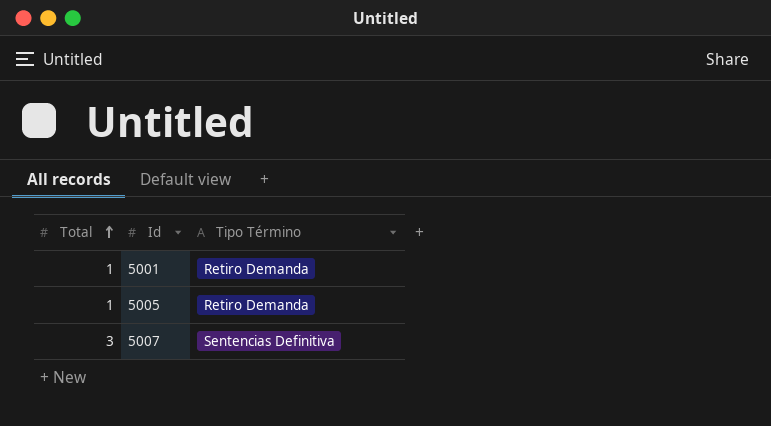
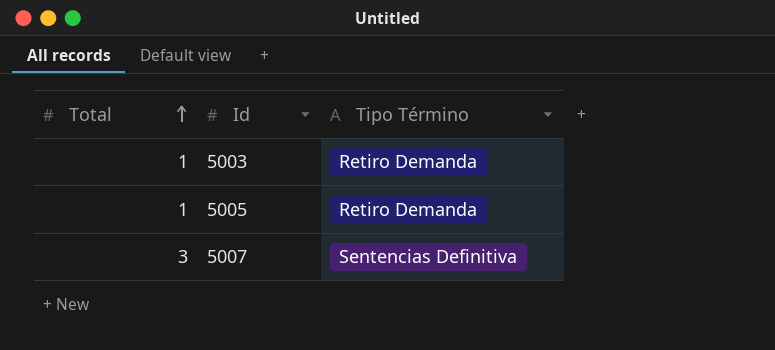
row 5001: 1 | Retiro Demanda -> none
row 5003: none -> 1 | Retiro Demanda

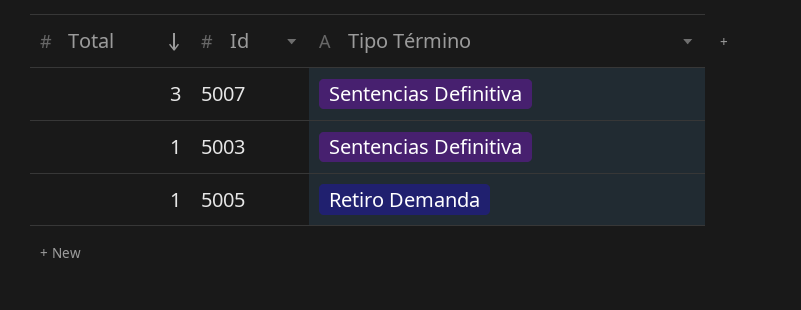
row order: Total ascending -> Total descending
5003 | Tipo Término: Retiro Demanda -> Sentencias Definitiva

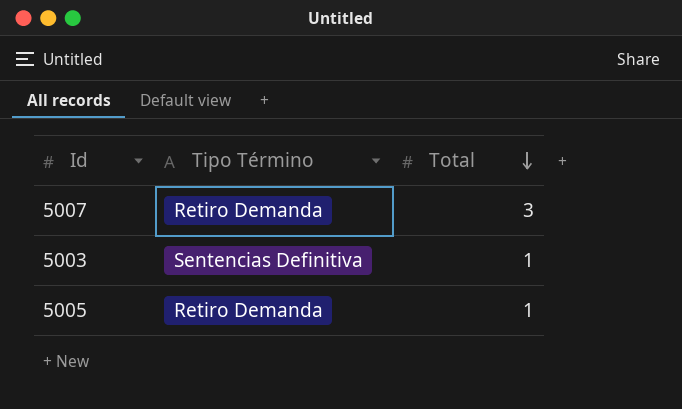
column Total | position: 1 -> 3
5007 | Tipo Término: Sentencias Definitiva -> Retiro Demanda

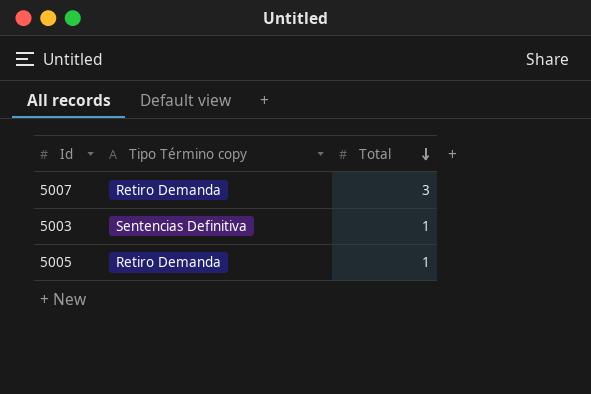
column name: Tipo Término -> Tipo Término copy

